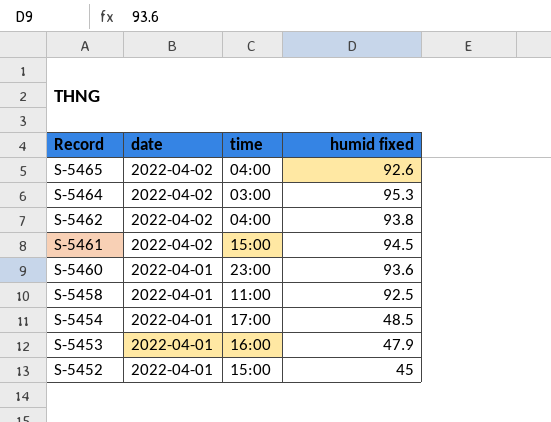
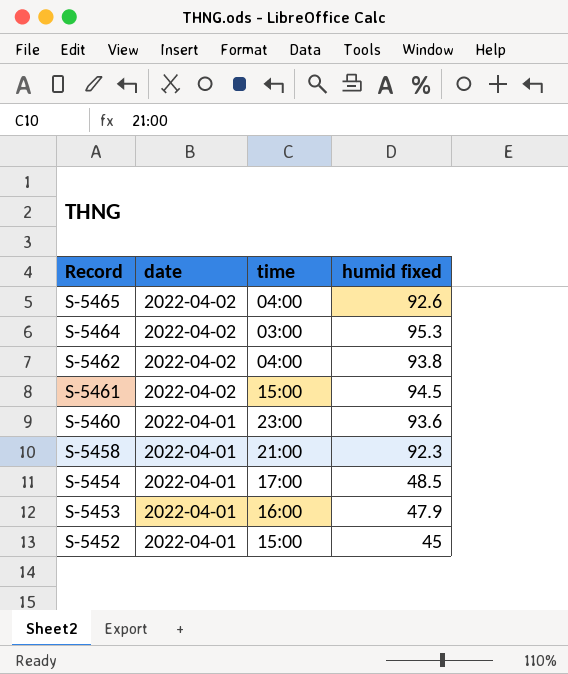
S-5458 | time: 11:00 -> 21:00
S-5458 | humid fixed: 92.5 -> 92.3

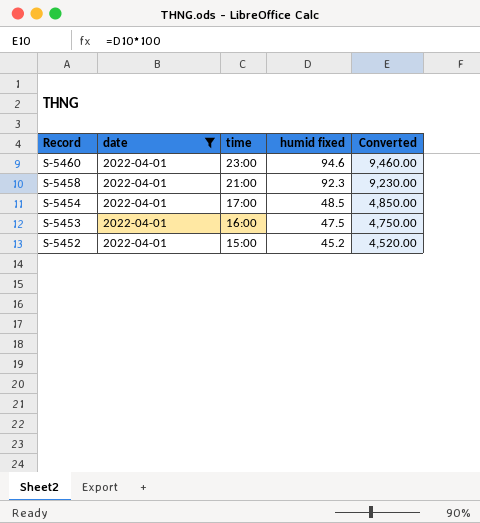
filter: none -> date = 2022-04-01
column Converted | formula: none -> [humid fixed] * 100
S-5460 | humid fixed: 93.6 -> 94.6
S-5453 | humid fixed: 47.9 -> 47.5
S-5452 | humid fixed: 45 -> 45.2

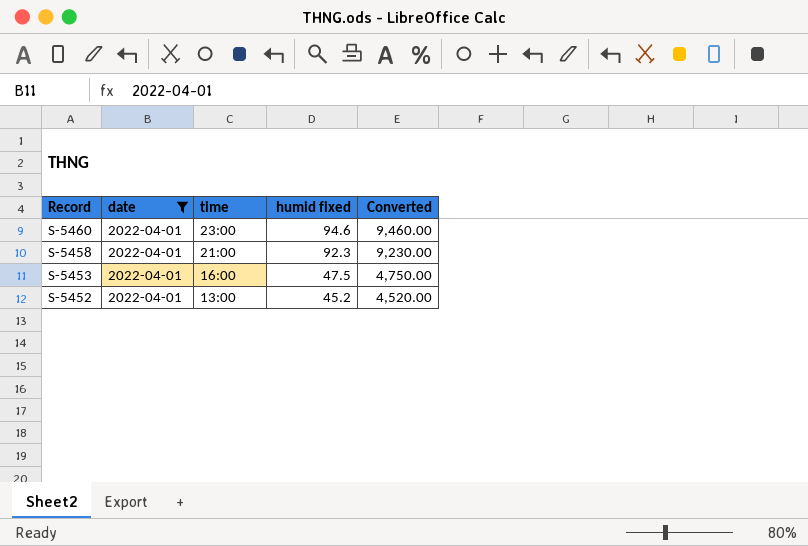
row S-5454: 2022-04-01 | 17:00 | 48.5 | 4,850.00 -> none
S-5452 | time: 15:00 -> 13:00

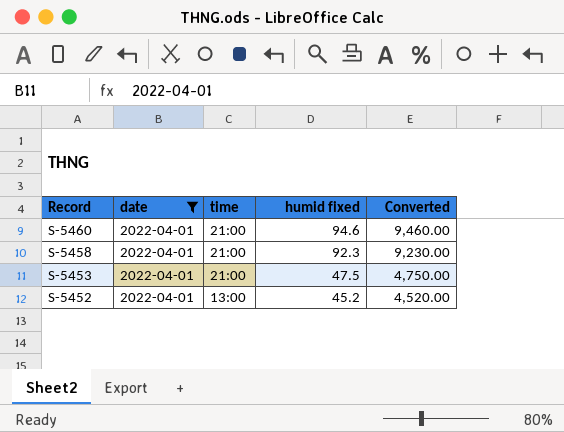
S-5460 | time: 23:00 -> 21:00
S-5453 | time: 16:00 -> 21:00

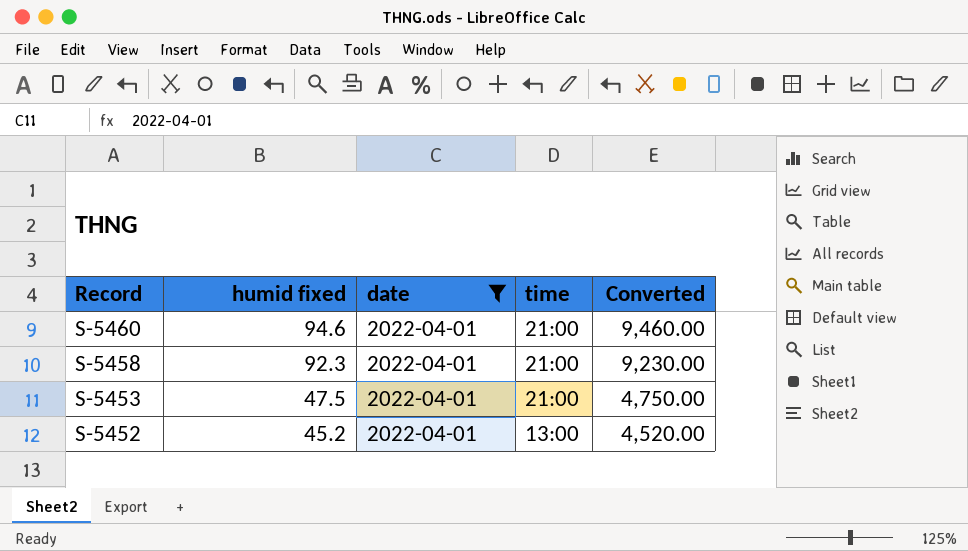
column humid fixed | position: 4 -> 2

